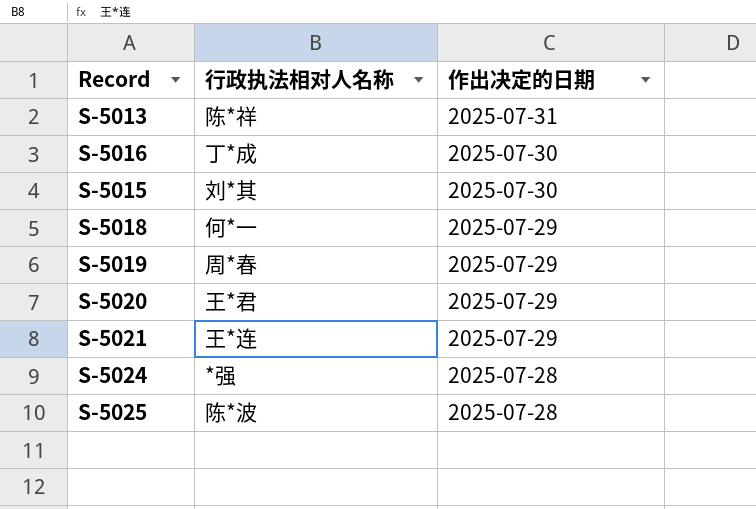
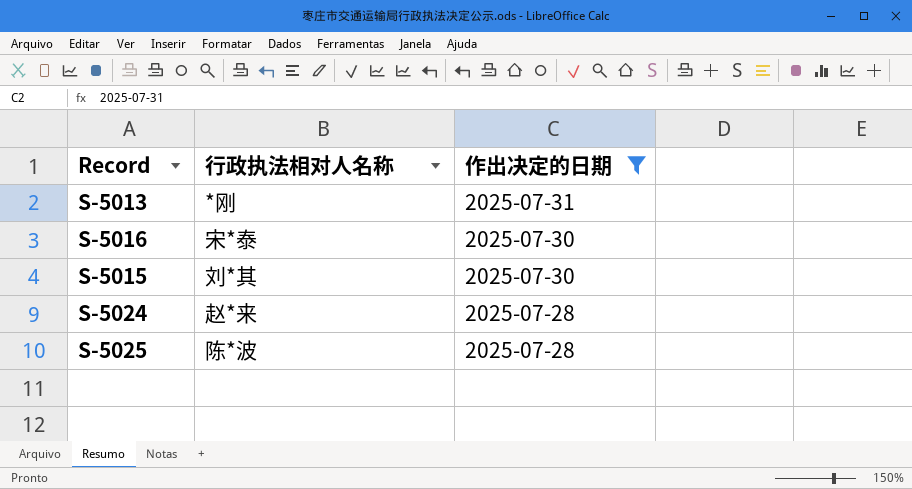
filter: none -> 作出决定的日期 != 2025-07-29
S-5013 | 行政执法相对人名称: 陈*祥 -> *刚
S-5016 | 行政执法相对人名称: 丁*成 -> 宋*泰
S-5024 | 行政执法相对人名称: *强 -> 赵*来

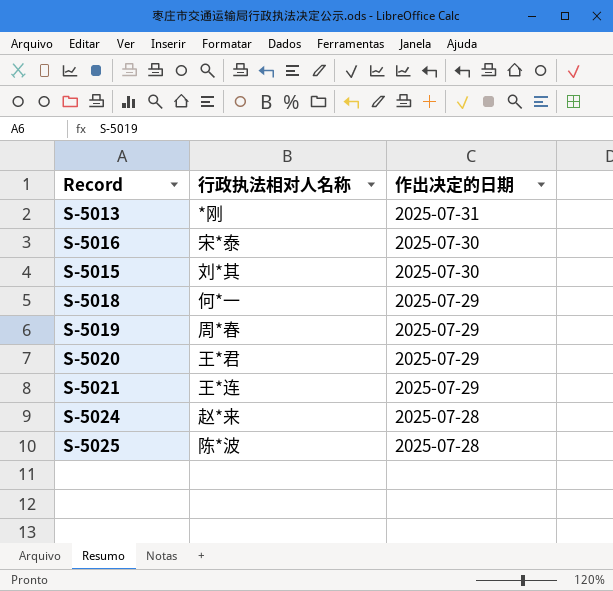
filter: 作出决定的日期 != 2025-07-29 -> none

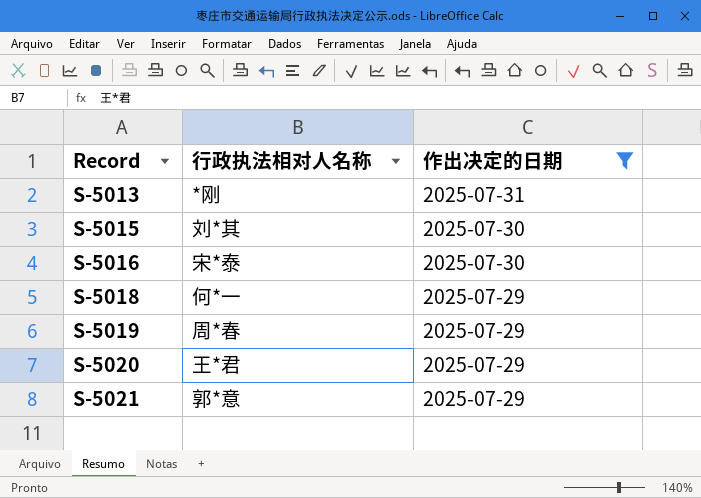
filter: none -> 作出决定的日期 != 2025-07-28
row order: 作出决定的日期 descending -> Record ascending
S-5021 | 行政执法相对人名称: 王*连 -> 郭*意

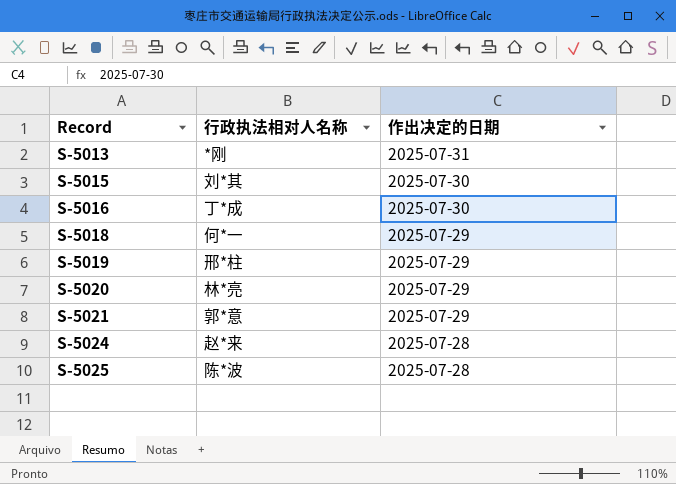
filter: 作出决定的日期 != 2025-07-28 -> none
S-5016 | 行政执法相对人名称: 宋*泰 -> 丁*成
S-5019 | 行政执法相对人名称: 周*春 -> 邢*柱
S-5020 | 行政执法相对人名称: 王*君 -> 林*亮

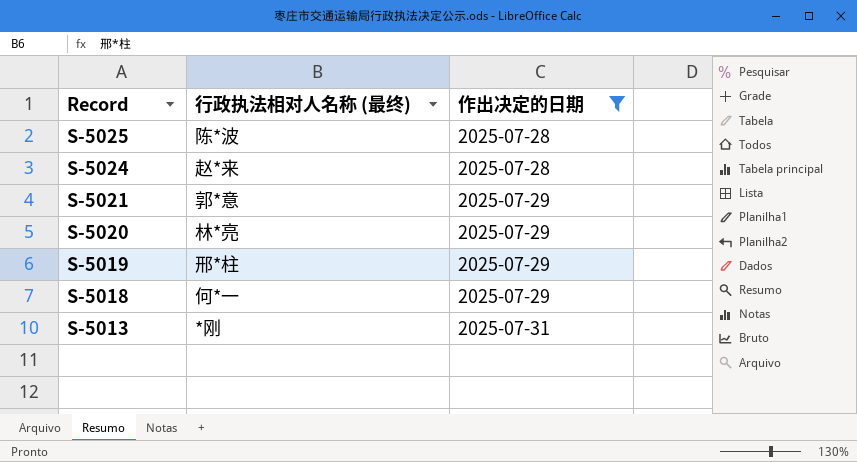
filter: none -> 作出决定的日期 != 2025-07-30
row order: Record ascending -> Record descending
column name: 行政执法相对人名称 -> 行政执法相对人名称 (最终)

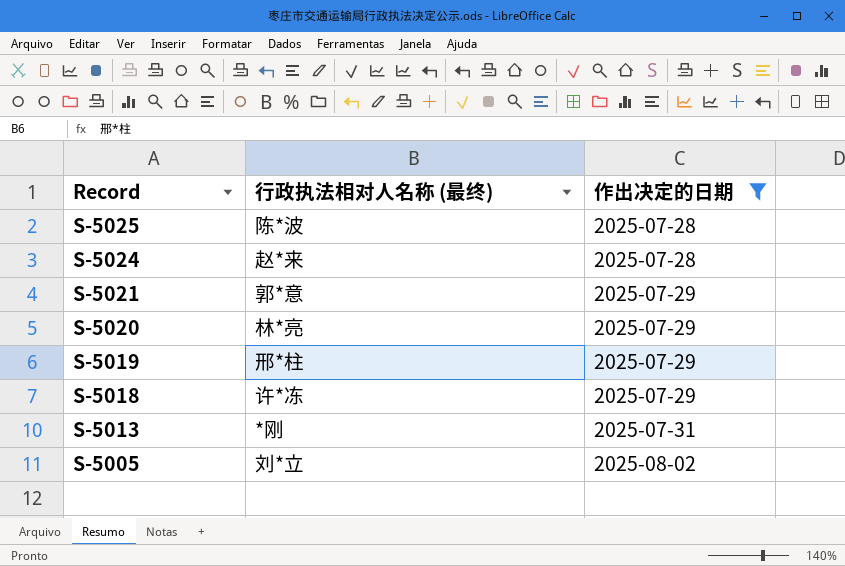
S-5018 | 行政执法相对人名称 (最终): 何*一 -> 许*冻
row S-5005: none -> 刘*立 | 2025-08-02

